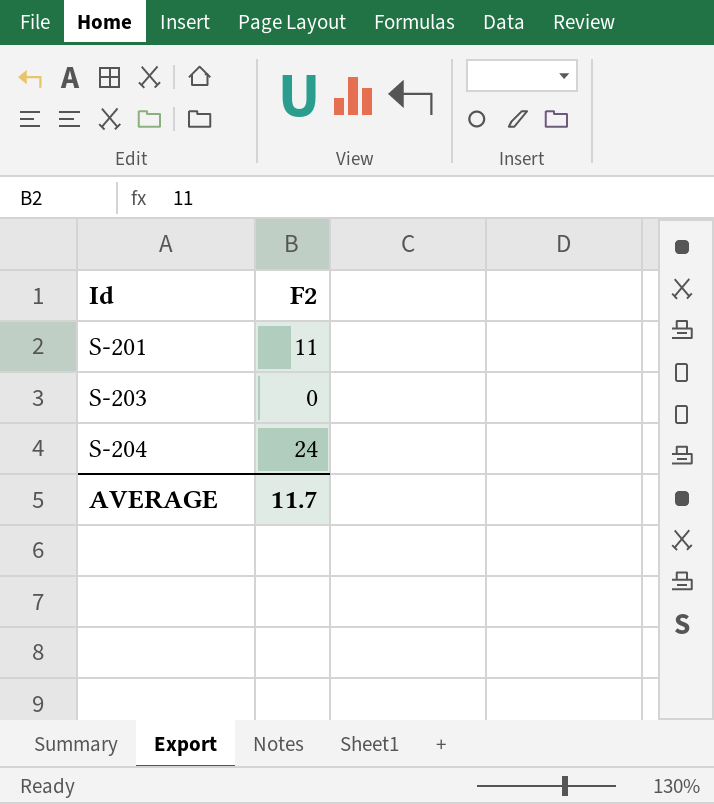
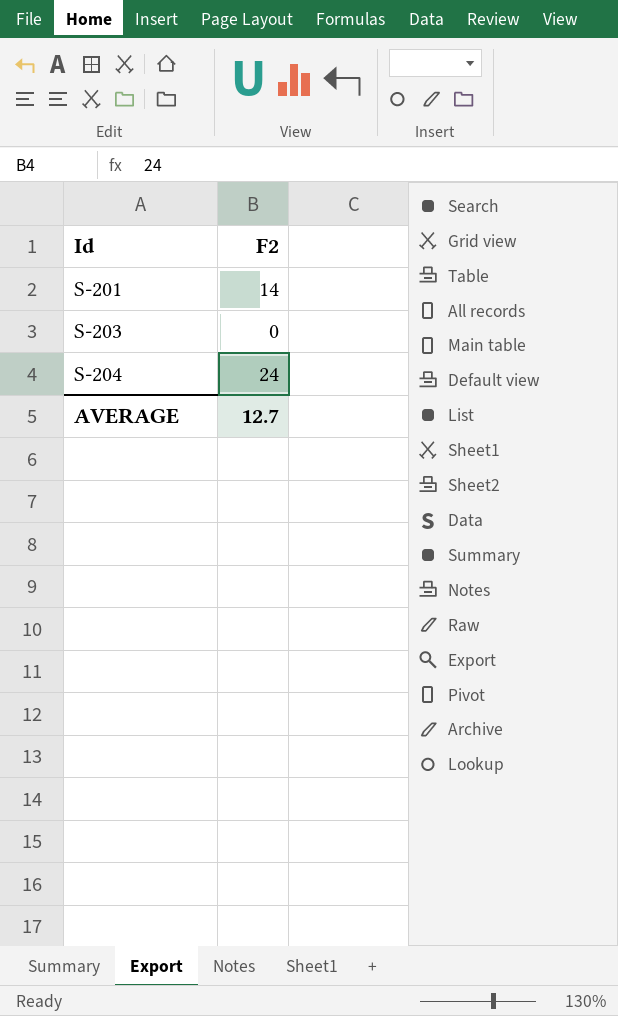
S-201 | F2: 11 -> 14
AVERAGE | F2: 11.7 -> 12.7

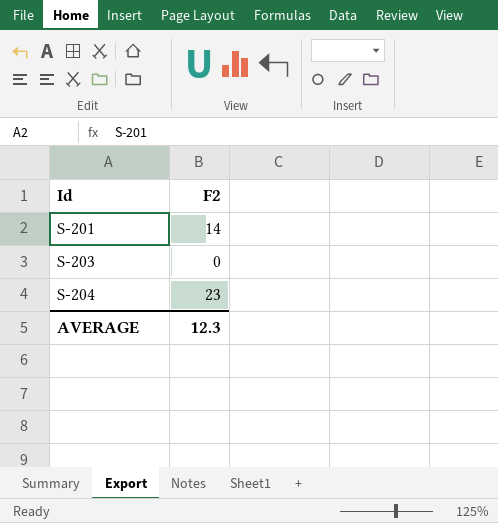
S-204 | F2: 24 -> 23
AVERAGE | F2: 12.7 -> 12.3

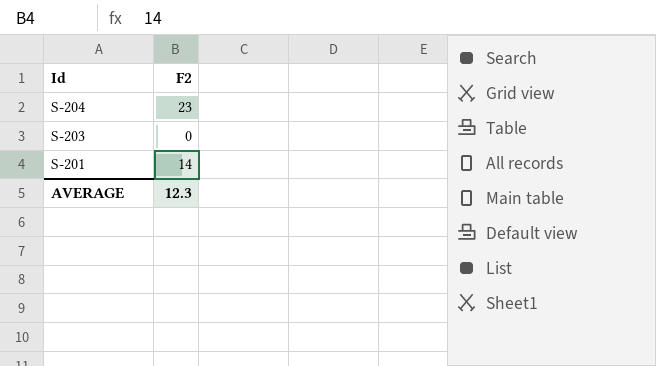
row order: Id ascending -> Id descending

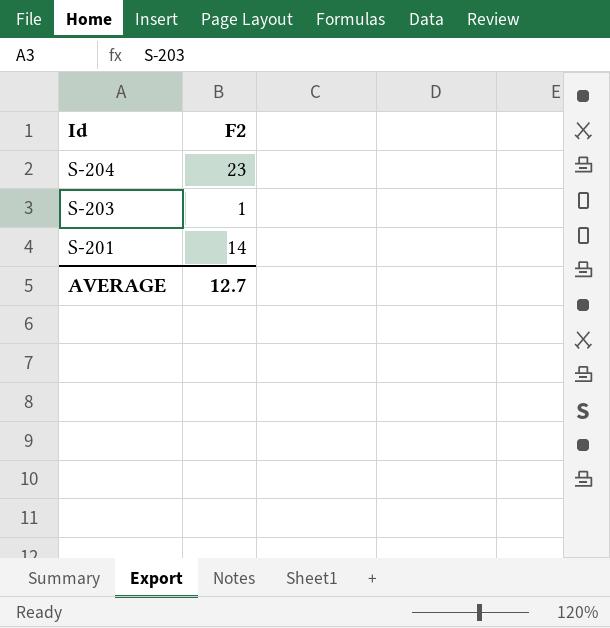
S-203 | F2: 0 -> 1
AVERAGE | F2: 12.3 -> 12.7

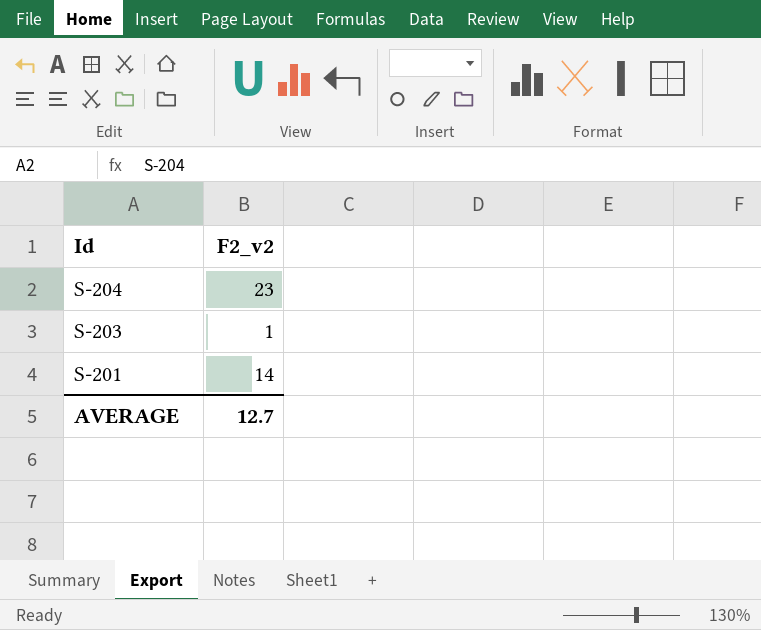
column name: F2 -> F2_v2

